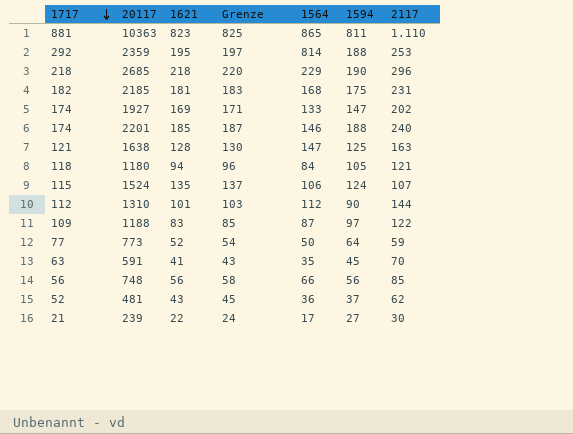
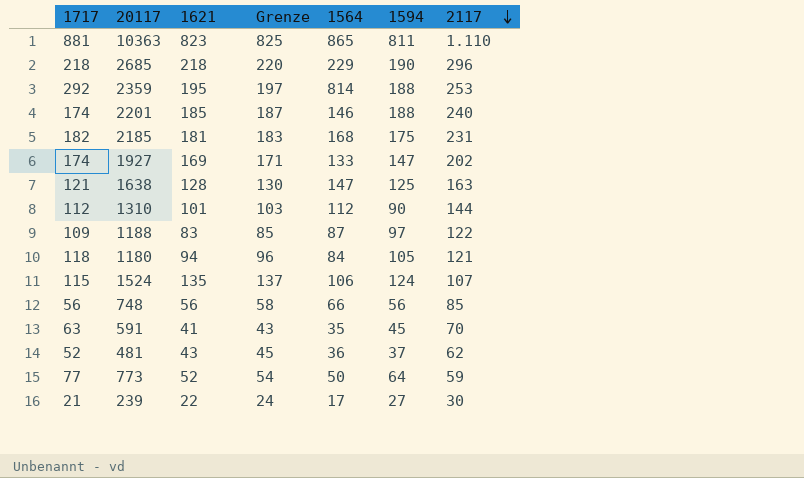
row order: 1717 descending -> 2117 descending

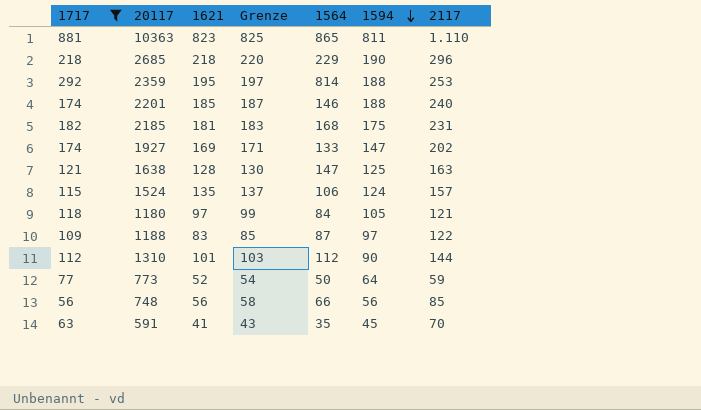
filter: none -> 1717 >= 56
row order: 2117 descending -> 1594 descending
1524 | 2117: 107 -> 157
1180 | 1621: 94 -> 97
1180 | Grenze: 96 -> 99

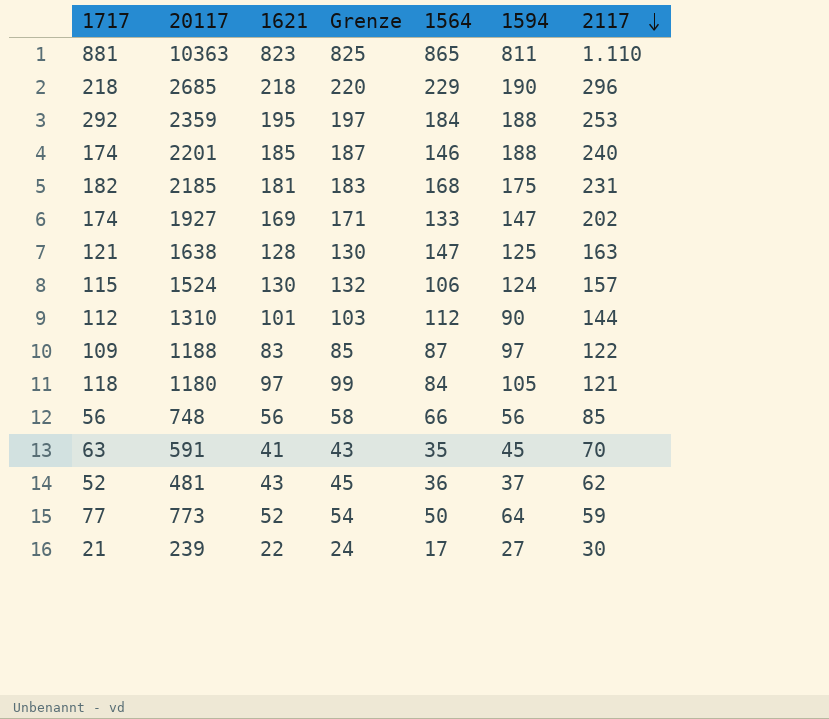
filter: 1717 >= 56 -> none
row order: 1594 descending -> 2117 descending
2359 | 1564: 814 -> 184
1524 | 1621: 135 -> 130
1524 | Grenze: 137 -> 132

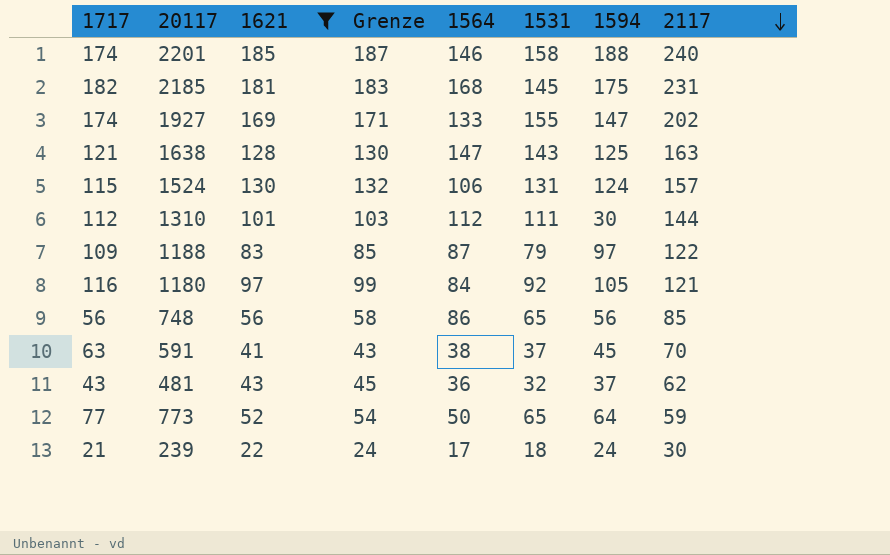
filter: none -> 1621 <= 185
column 1531 | position: none -> 6
1310 | 1594: 90 -> 30
1180 | 1717: 118 -> 116
748 | 1564: 66 -> 86
591 | 1564: 35 -> 38
481 | 1717: 52 -> 43
239 | 1594: 27 -> 24

